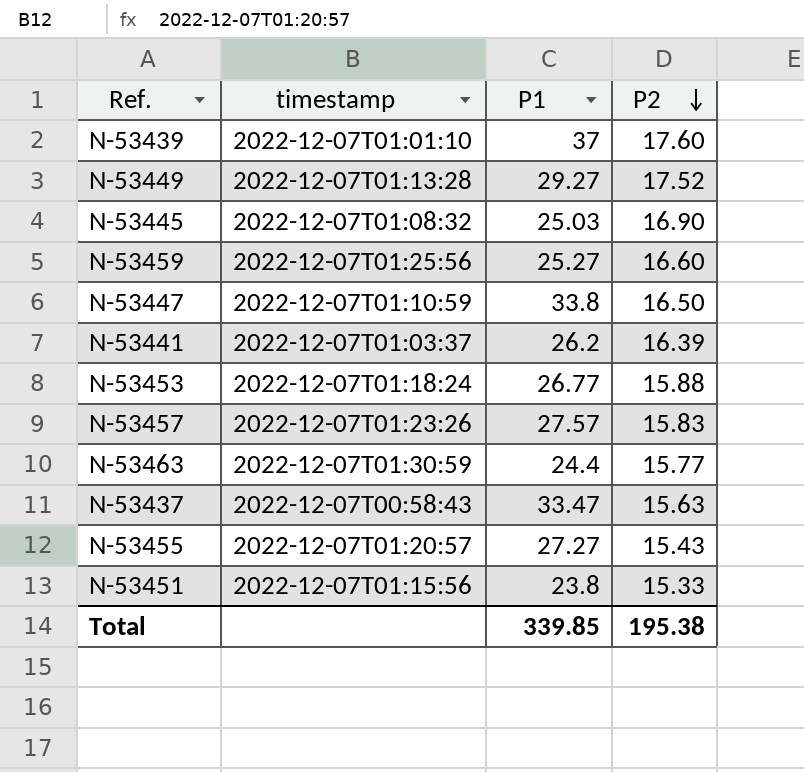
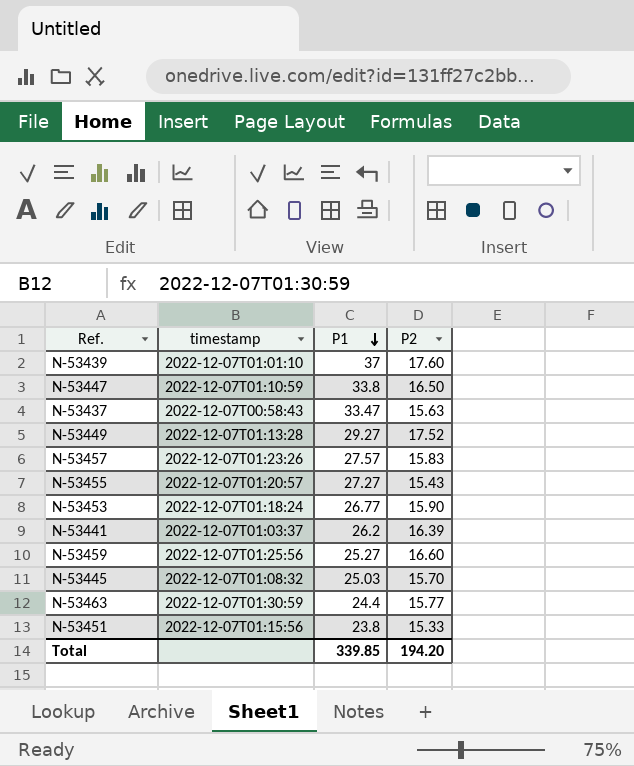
row order: P2 descending -> P1 descending
N-53453 | P2: 15.88 -> 15.90
N-53445 | P2: 16.90 -> 15.70
Total | P2: 195.38 -> 194.20

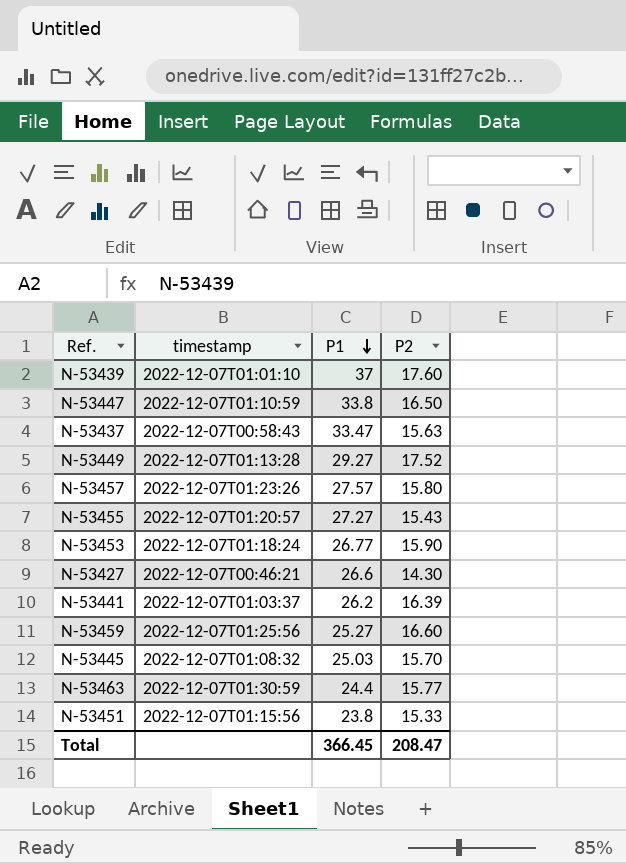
N-53457 | P2: 15.83 -> 15.80
row N-53427: none -> 2022-12-07T00:46:21 | 26.6 | 14.30
Total | P1: 339.85 -> 366.45
Total | P2: 194.20 -> 208.47

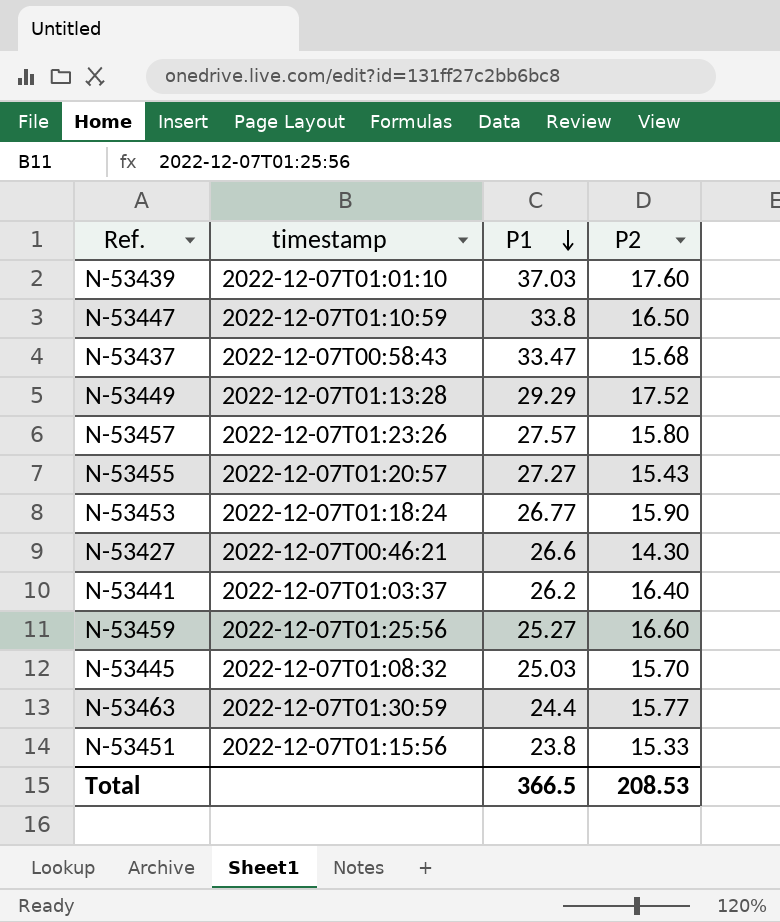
N-53439 | P1: 37 -> 37.03
N-53437 | P2: 15.63 -> 15.68
N-53449 | P1: 29.27 -> 29.29
N-53441 | P2: 16.39 -> 16.40
Total | P1: 366.45 -> 366.5
Total | P2: 208.47 -> 208.53

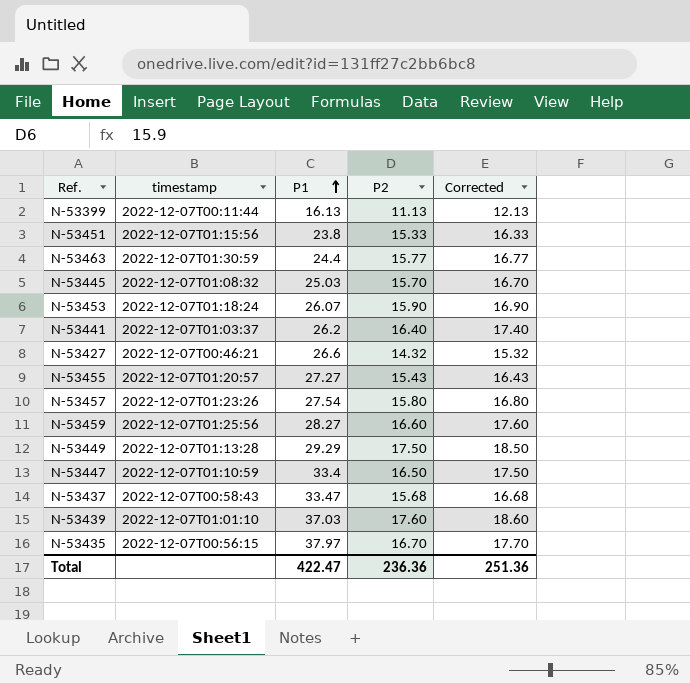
row order: P1 descending -> P1 ascending
column Corrected | formula: none -> [P2] + 1
row N-53399: none -> 2022-12-07T00:11:44 | 16.13 | 11.13 | 12.13
N-53453 | P1: 26.77 -> 26.07
N-53427 | P2: 14.30 -> 14.32
N-53457 | P1: 27.57 -> 27.54
N-53459 | P1: 25.27 -> 28.27
N-53449 | P2: 17.52 -> 17.50
N-53447 | P1: 33.8 -> 33.4
row N-53435: none -> 2022-12-07T00:56:15 | 37.97 | 16.70 | 17.70
Total | P1: 366.5 -> 422.47
Total | P2: 208.53 -> 236.36

